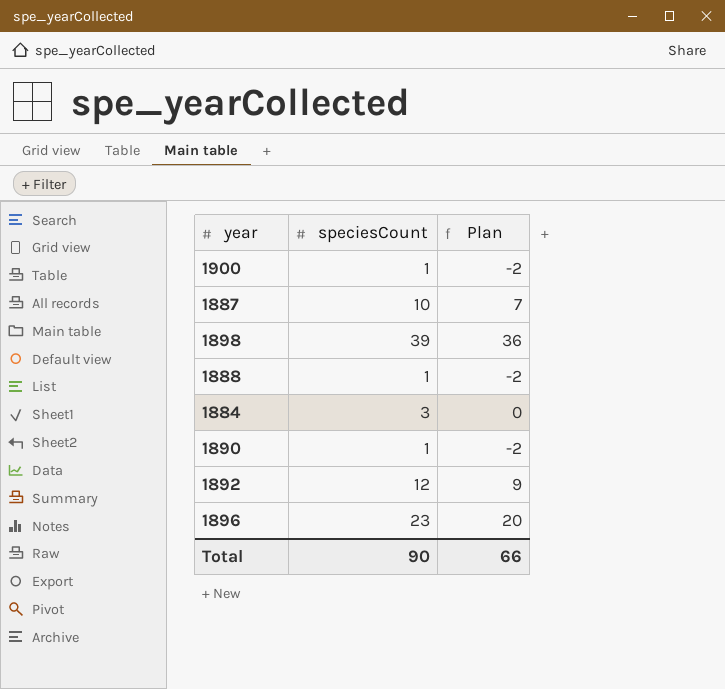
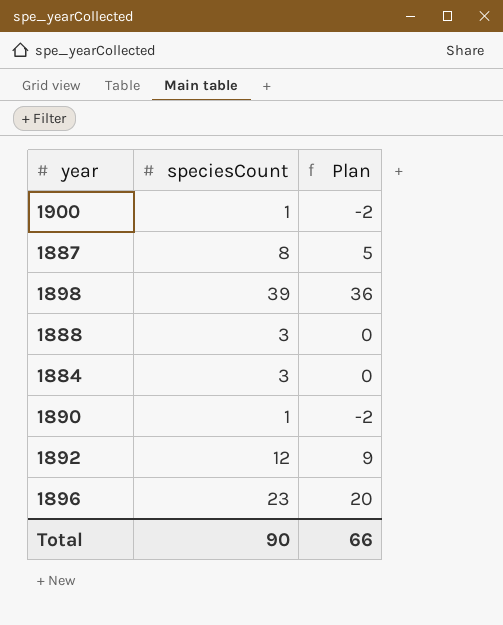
1887 | speciesCount: 10 -> 8
1887 | Plan: 7 -> 5
1888 | speciesCount: 1 -> 3
1888 | Plan: -2 -> 0

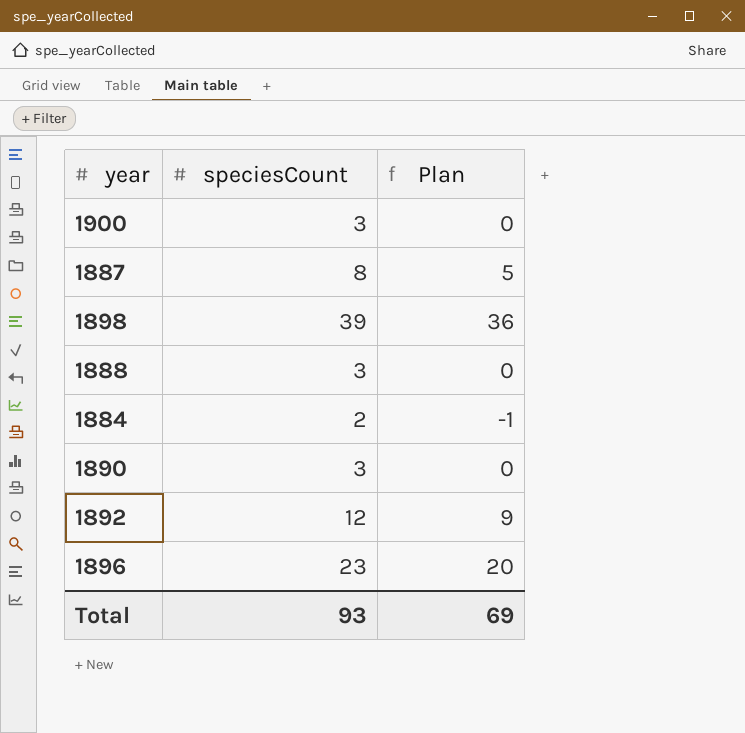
1900 | speciesCount: 1 -> 3
1900 | Plan: -2 -> 0
1884 | speciesCount: 3 -> 2
1884 | Plan: 0 -> -1
1890 | speciesCount: 1 -> 3
1890 | Plan: -2 -> 0
Total | speciesCount: 90 -> 93
Total | Plan: 66 -> 69

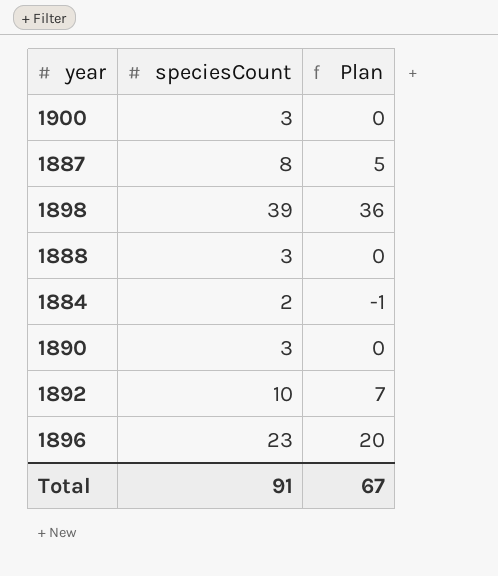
1892 | speciesCount: 12 -> 10
1892 | Plan: 9 -> 7
Total | speciesCount: 93 -> 91
Total | Plan: 69 -> 67

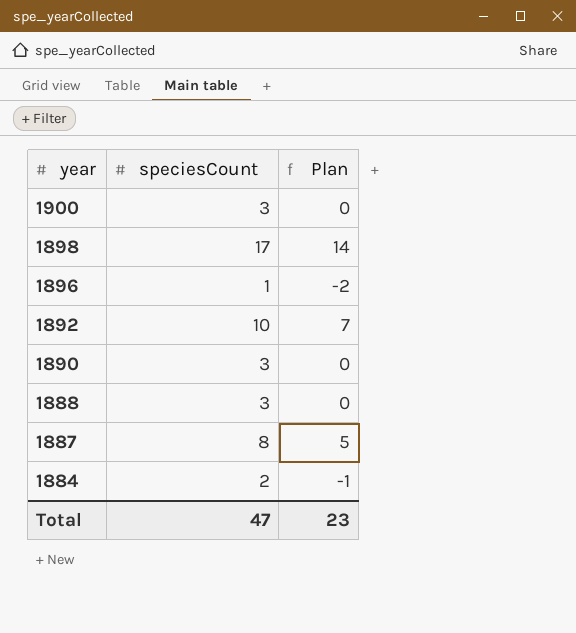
row order: none -> year descending
1898 | speciesCount: 39 -> 17
1898 | Plan: 36 -> 14
1896 | speciesCount: 23 -> 1
1896 | Plan: 20 -> -2
Total | speciesCount: 91 -> 47
Total | Plan: 67 -> 23

